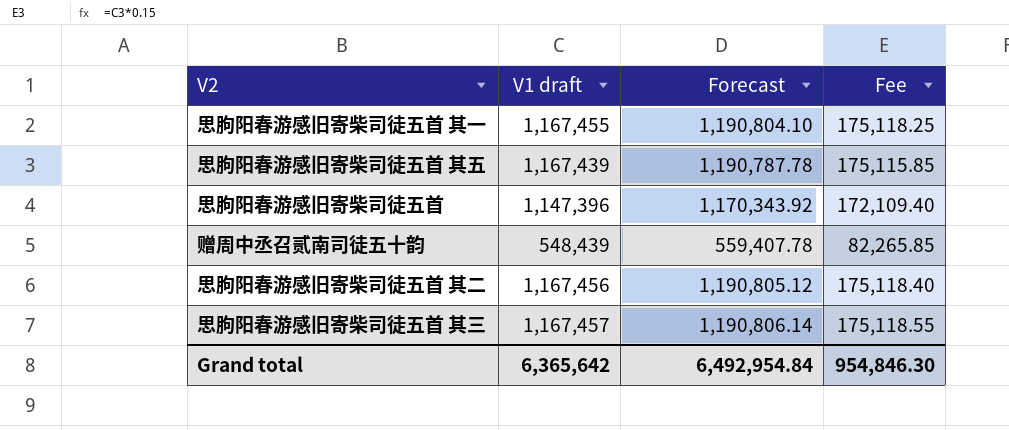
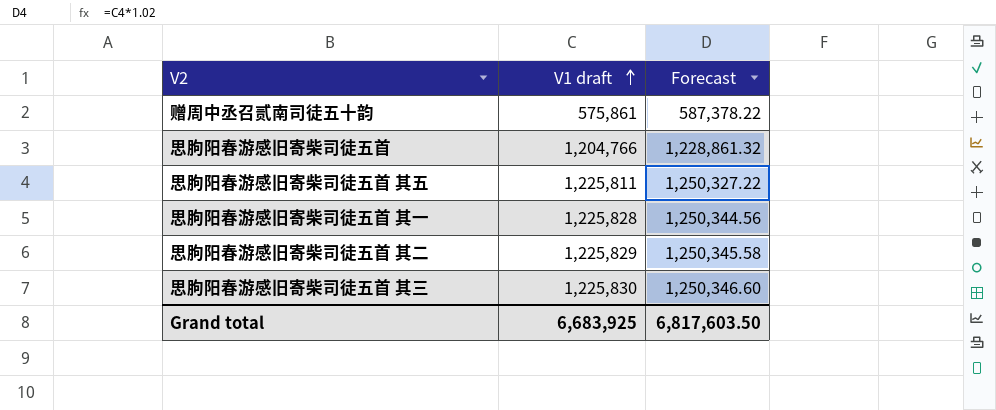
row order: none -> V1 draft ascending
column Fee | formula: [V1 draft] * 0.15 -> none
赠周中丞召贰南司徒五十韵 | V1 draft: 548,439 -> 575,861
赠周中丞召贰南司徒五十韵 | Forecast: 559,407.78 -> 587,378.22
思朐阳春游感旧寄柴司徒五首 | V1 draft: 1,147,396 -> 1,204,766
思朐阳春游感旧寄柴司徒五首 | Forecast: 1,170,343.92 -> 1,228,861.32
思朐阳春游感旧寄柴司徒五首 其五 | V1 draft: 1,167,439 -> 1,225,811
思朐阳春游感旧寄柴司徒五首 其五 | Forecast: 1,190,787.78 -> 1,250,327.22
思朐阳春游感旧寄柴司徒五首 其一 | V1 draft: 1,167,455 -> 1,225,828
思朐阳春游感旧寄柴司徒五首 其一 | Forecast: 1,190,804.10 -> 1,250,344.56
思朐阳春游感旧寄柴司徒五首 其二 | V1 draft: 1,167,456 -> 1,225,829
思朐阳春游感旧寄柴司徒五首 其二 | Forecast: 1,190,805.12 -> 1,250,345.58
思朐阳春游感旧寄柴司徒五首 其三 | V1 draft: 1,167,457 -> 1,225,830
思朐阳春游感旧寄柴司徒五首 其三 | Forecast: 1,190,806.14 -> 1,250,346.60
Grand total | V1 draft: 6,365,642 -> 6,683,925
Grand total | Forecast: 6,492,954.84 -> 6,817,603.50

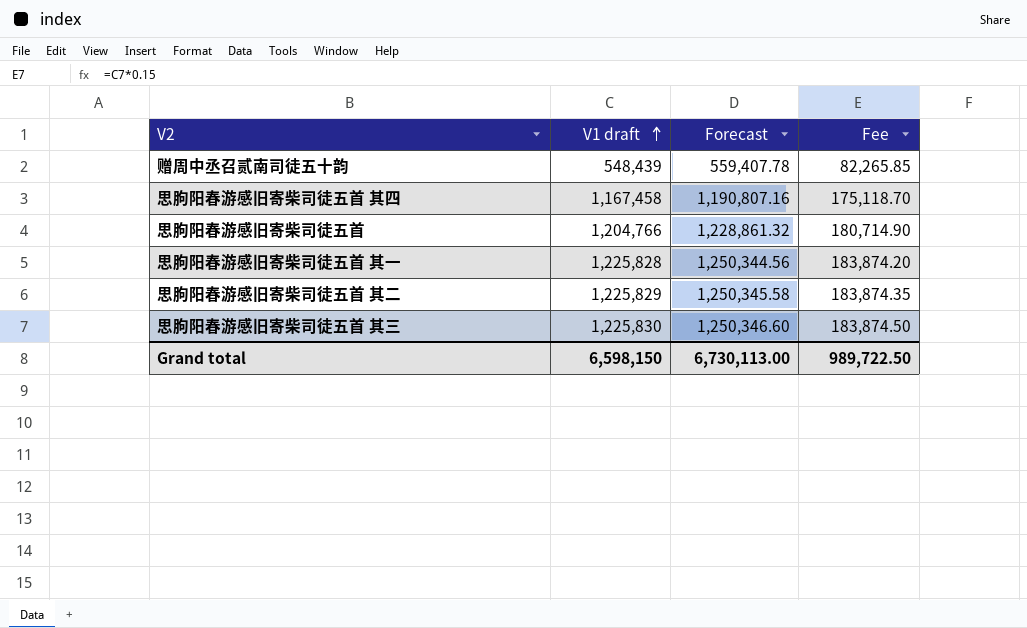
column Fee | formula: none -> [V1 draft] * 0.15
row 思朐阳春游感旧寄柴司徒五首 其五: 1,225,811 | 1,250,327.22 -> none
赠周中丞召贰南司徒五十韵 | V1 draft: 575,861 -> 548,439
赠周中丞召贰南司徒五十韵 | Forecast: 587,378.22 -> 559,407.78
row 思朐阳春游感旧寄柴司徒五首 其四: none -> 1,167,458 | 1,190,807.16 | 175,118.70
Grand total | V1 draft: 6,683,925 -> 6,598,150
Grand total | Forecast: 6,817,603.50 -> 6,730,113.00

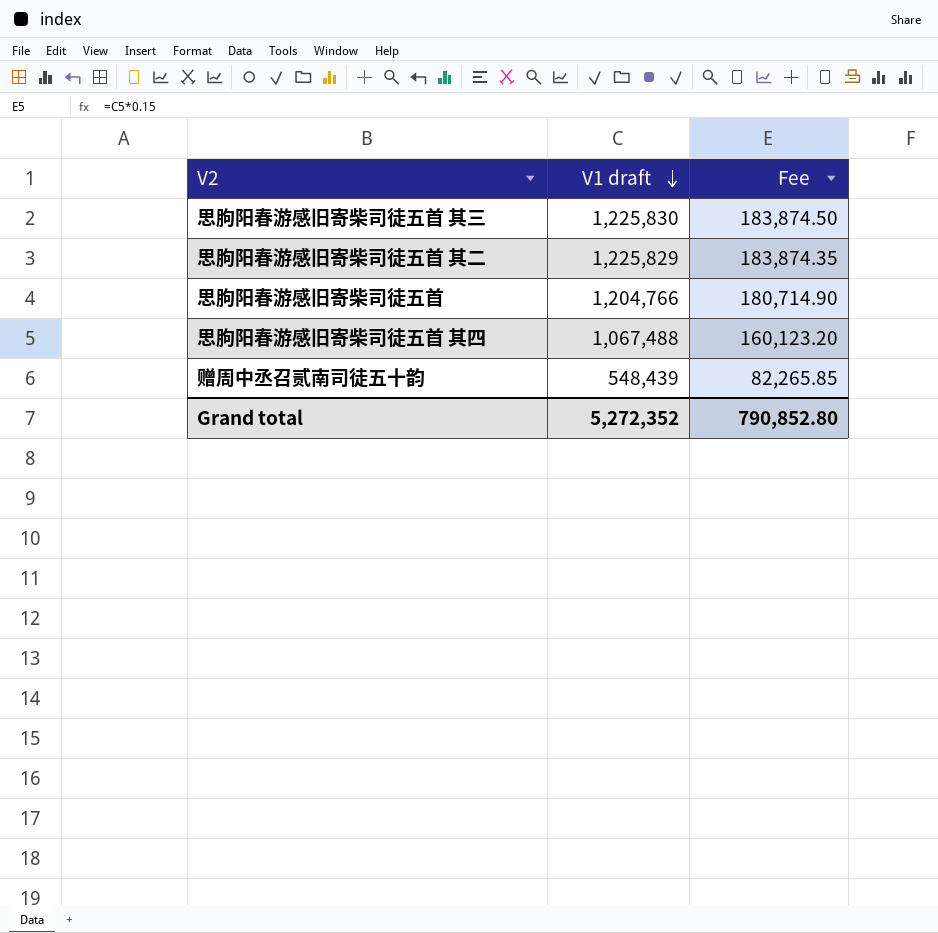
row order: V1 draft ascending -> V1 draft descending
column Forecast | formula: [V1 draft] * 1.02 -> none
row 思朐阳春游感旧寄柴司徒五首 其一: 1,225,828 | 1,250,344.56 | 183,874.20 -> none
思朐阳春游感旧寄柴司徒五首 其四 | V1 draft: 1,167,458 -> 1,067,488
思朐阳春游感旧寄柴司徒五首 其四 | Fee: 175,118.70 -> 160,123.20
Grand total | V1 draft: 6,598,150 -> 5,272,352
Grand total | Fee: 989,722.50 -> 790,852.80

